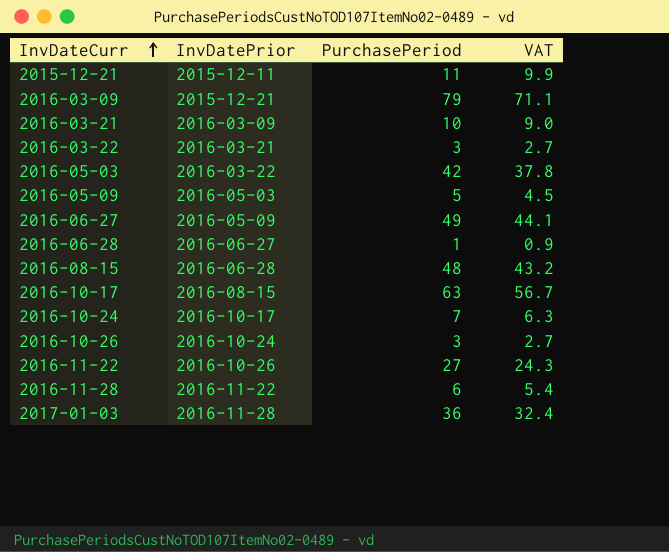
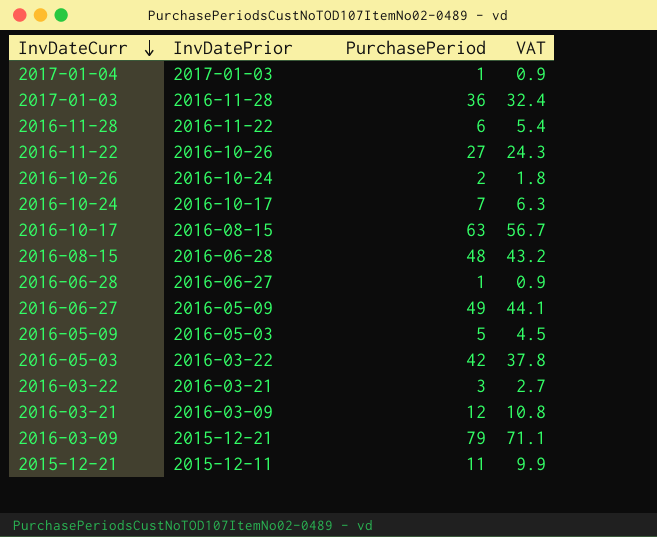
row order: InvDateCurr ascending -> InvDateCurr descending
row 2017-01-04: none -> 2017-01-03 | 1 | 0.9
2016-10-26 | PurchasePeriod: 3 -> 2
2016-10-26 | VAT: 2.7 -> 1.8
2016-03-21 | PurchasePeriod: 10 -> 12
2016-03-21 | VAT: 9.0 -> 10.8

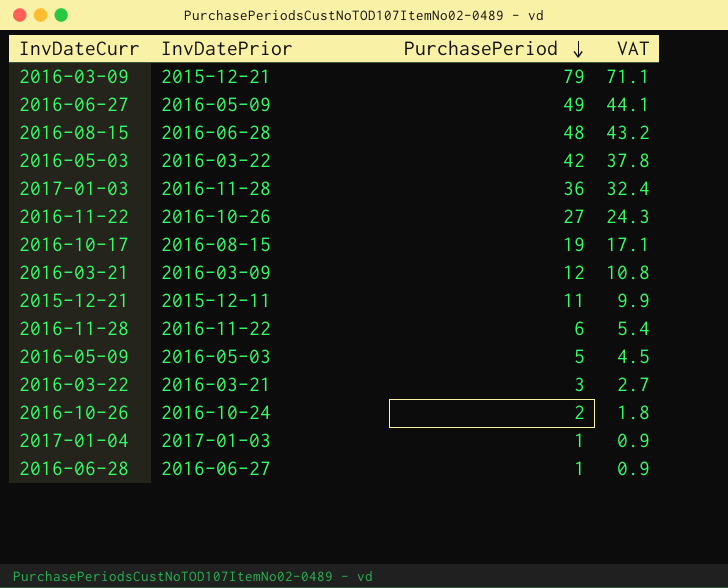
row order: InvDateCurr descending -> PurchasePeriod descending
row 2016-10-24: 2016-10-17 | 7 | 6.3 -> none
2016-10-17 | PurchasePeriod: 63 -> 19
2016-10-17 | VAT: 56.7 -> 17.1

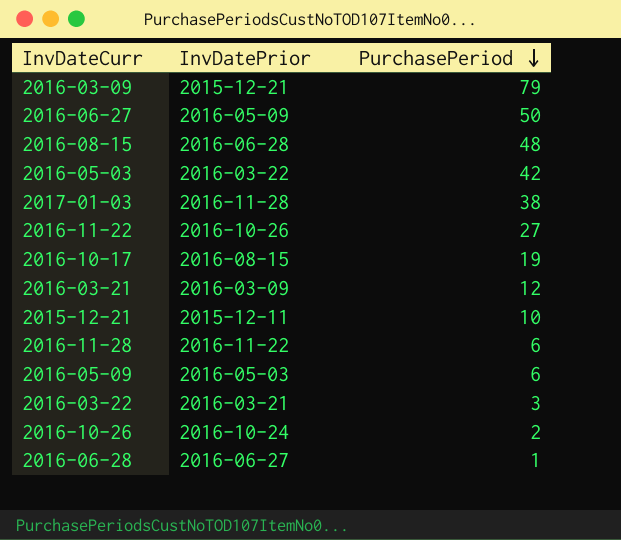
column VAT | formula: [PurchasePeriod] * 0.9 -> none
row 2017-01-04: 2017-01-03 | 1 | 0.9 -> none
2016-06-27 | PurchasePeriod: 49 -> 50
2017-01-03 | PurchasePeriod: 36 -> 38
2015-12-21 | PurchasePeriod: 11 -> 10
2016-05-09 | PurchasePeriod: 5 -> 6

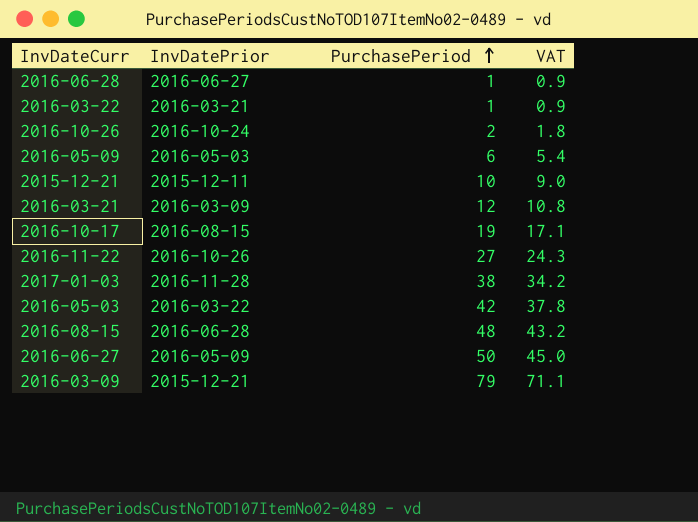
row order: PurchasePeriod descending -> PurchasePeriod ascending
column VAT | formula: none -> [PurchasePeriod] * 0.9
row 2016-11-28: 2016-11-22 | 6 -> none
2016-03-22 | PurchasePeriod: 3 -> 1

